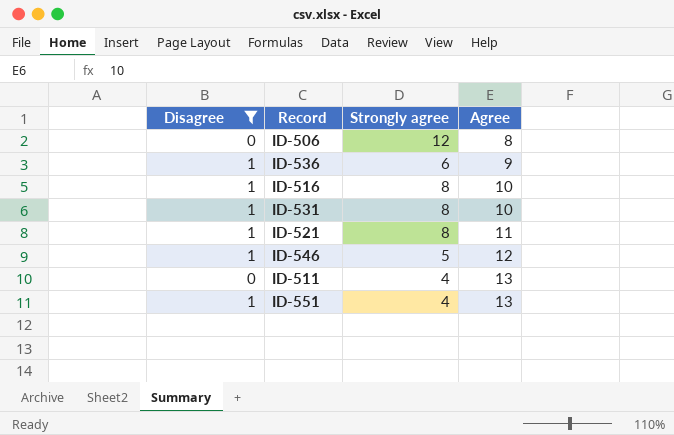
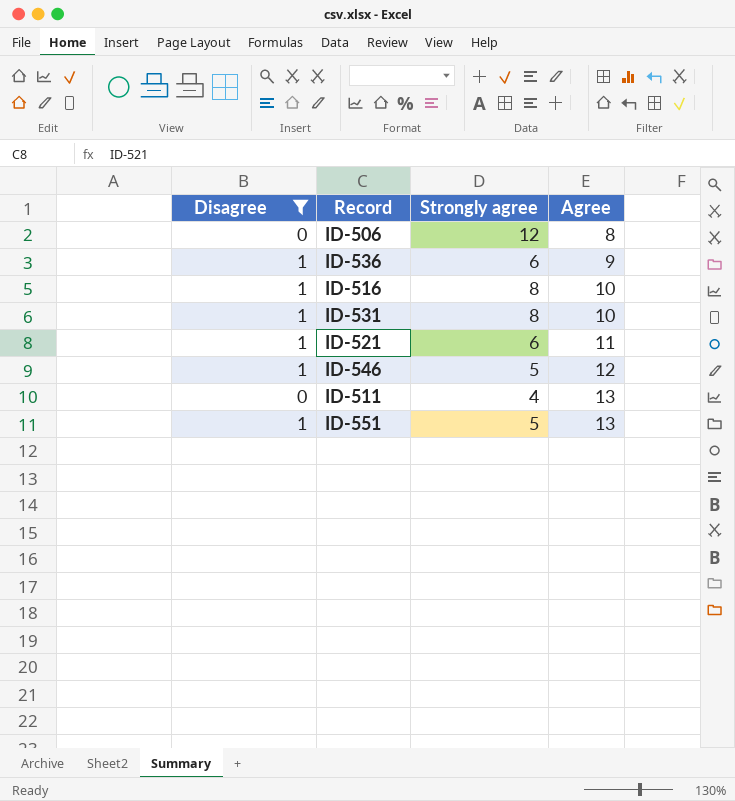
ID-521 | Strongly agree: 8 -> 6
ID-551 | Strongly agree: 4 -> 5

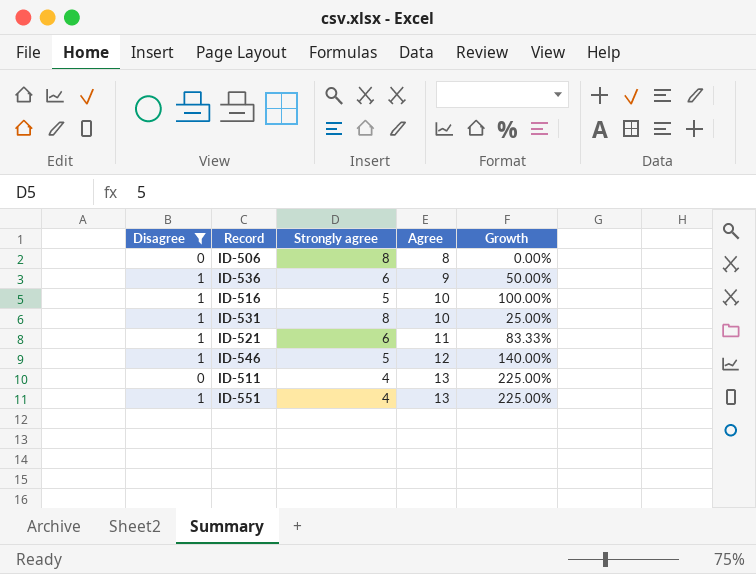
column Growth | formula: none -> ([Agree] - [Strongly agree]) / [Strongly agree]
ID-506 | Strongly agree: 12 -> 8
ID-516 | Strongly agree: 8 -> 5
ID-551 | Strongly agree: 5 -> 4

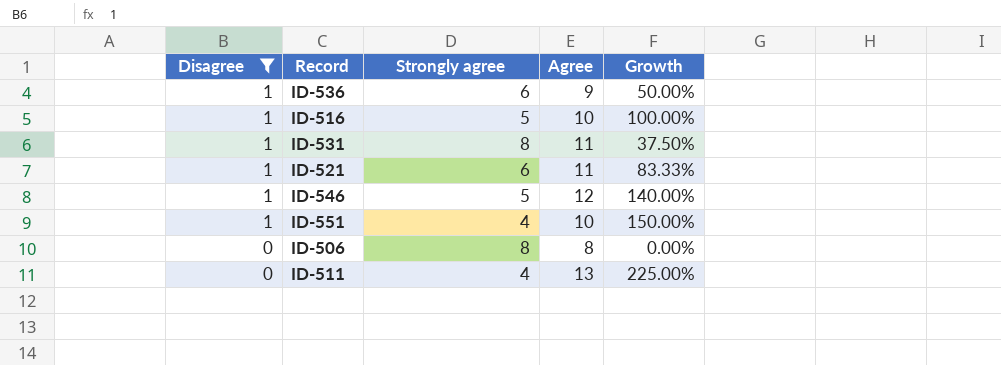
row order: Agree ascending -> Disagree descending
ID-531 | Agree: 10 -> 11
ID-531 | Growth: 25.00% -> 37.50%
ID-551 | Agree: 13 -> 10
ID-551 | Growth: 225.00% -> 150.00%

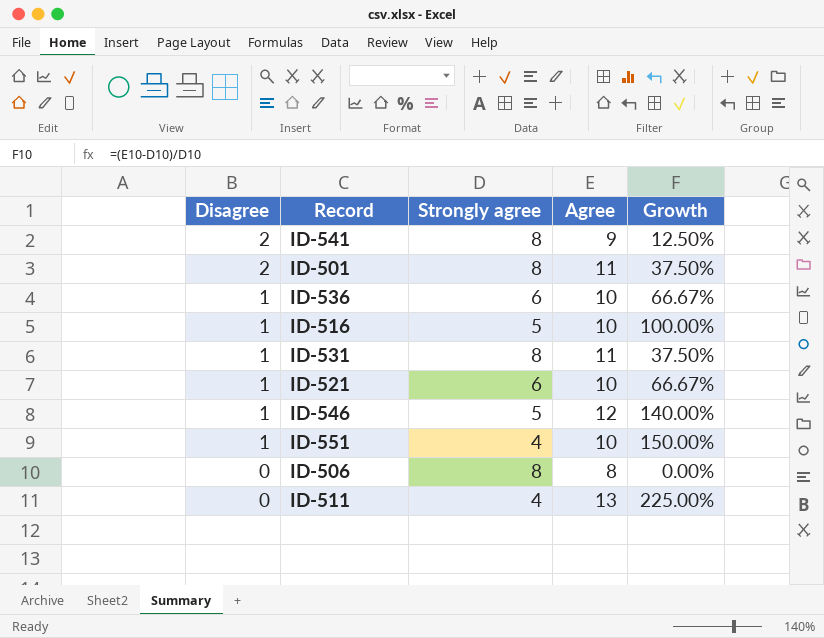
filter: Disagree != 2 -> none
ID-536 | Agree: 9 -> 10
ID-536 | Growth: 50.00% -> 66.67%
ID-521 | Agree: 11 -> 10
ID-521 | Growth: 83.33% -> 66.67%

